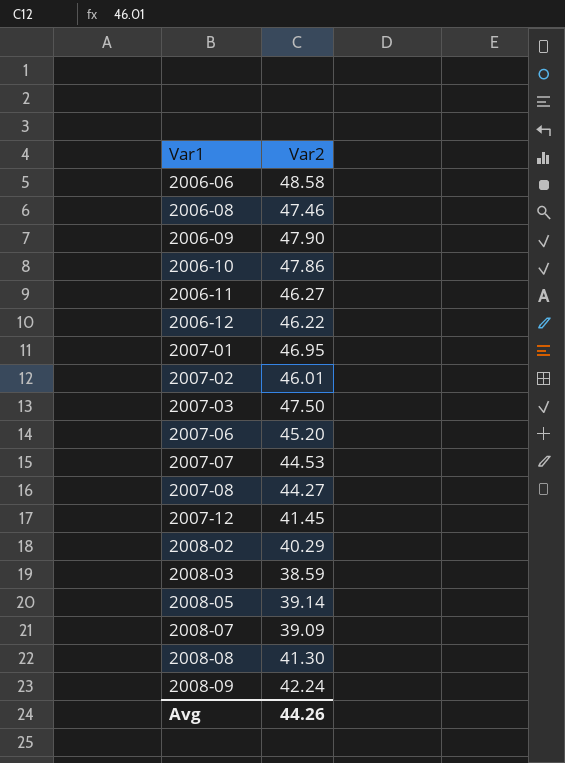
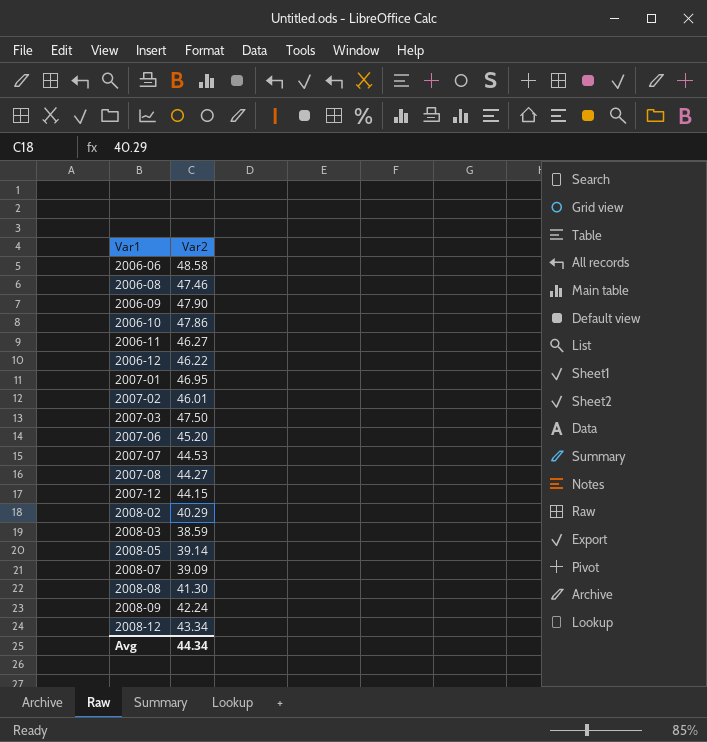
2007-12 | Var2: 41.45 -> 44.15
row 2008-12: none -> 43.34
Avg | Var2: 44.26 -> 44.34

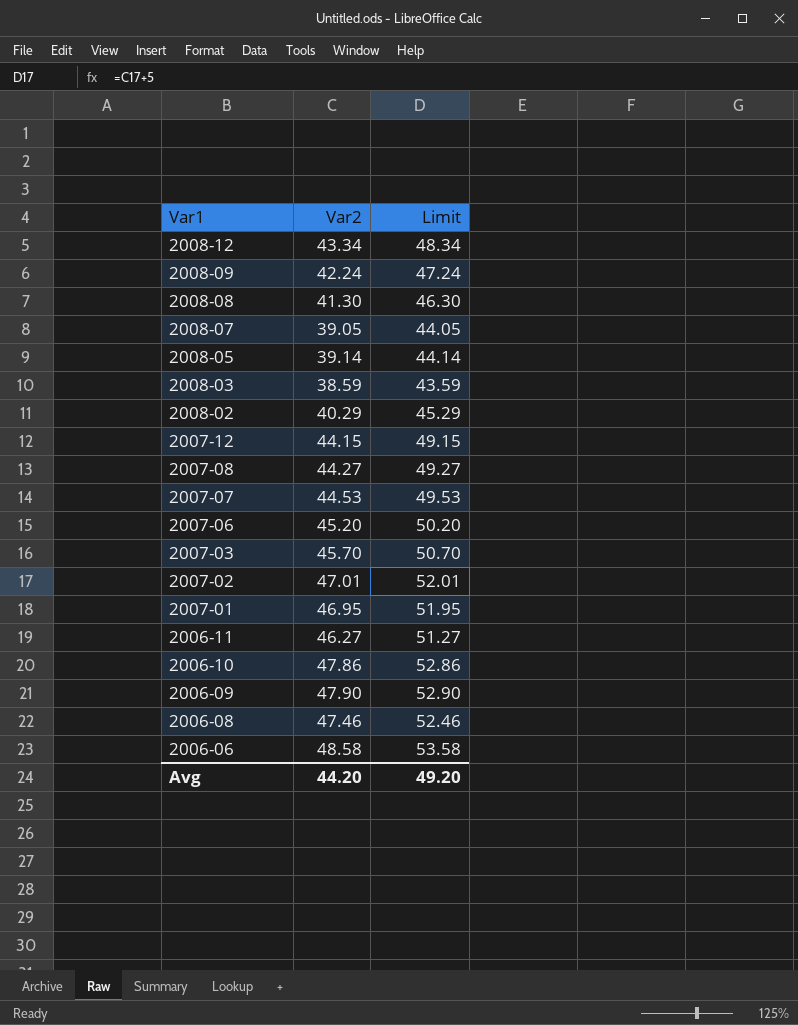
row order: Var1 ascending -> Var1 descending
column Limit | formula: none -> [Var2] + 5
row 2006-12: 46.22 -> none
2008-07 | Var2: 39.09 -> 39.05
2007-03 | Var2: 47.50 -> 45.70
2007-02 | Var2: 46.01 -> 47.01
Avg | Var2: 44.34 -> 44.20

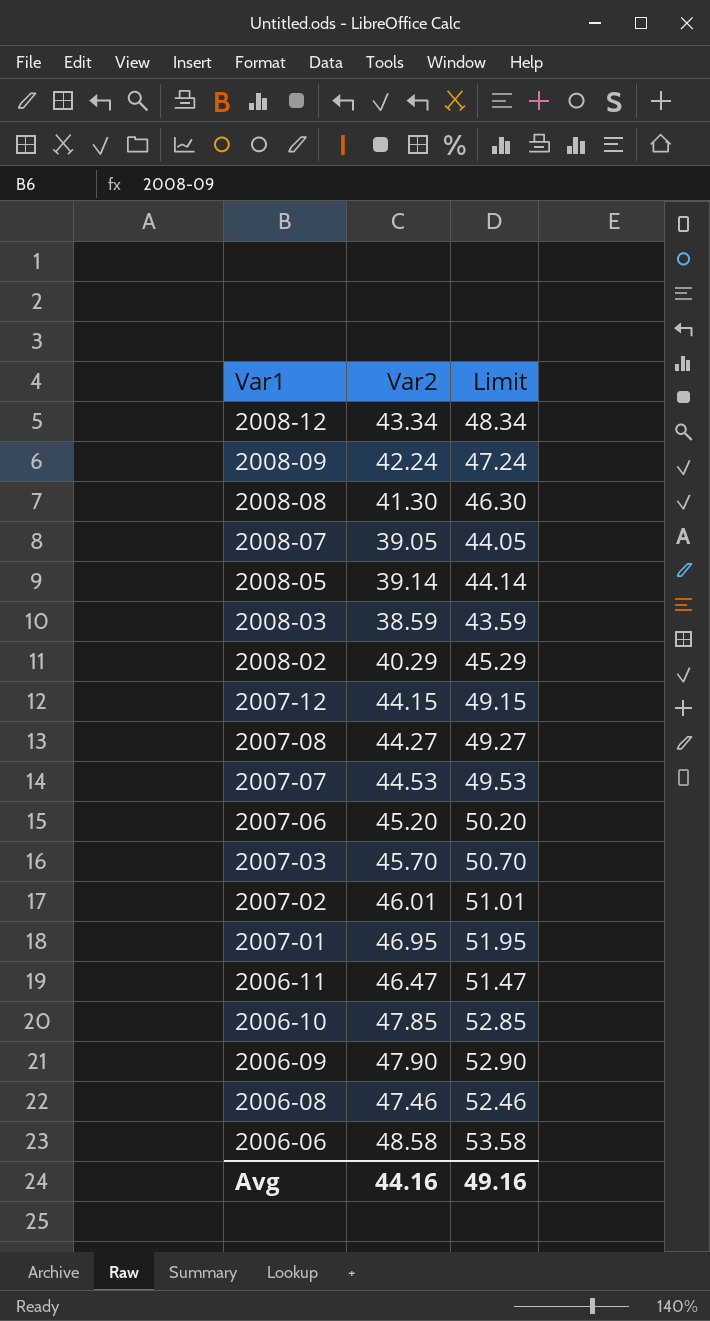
2007-02 | Var2: 47.01 -> 46.01
2007-02 | Limit: 52.01 -> 51.01
2006-11 | Var2: 46.27 -> 46.47
2006-11 | Limit: 51.27 -> 51.47
2006-10 | Var2: 47.86 -> 47.85
2006-10 | Limit: 52.86 -> 52.85
Avg | Var2: 44.20 -> 44.16
Avg | Limit: 49.20 -> 49.16

